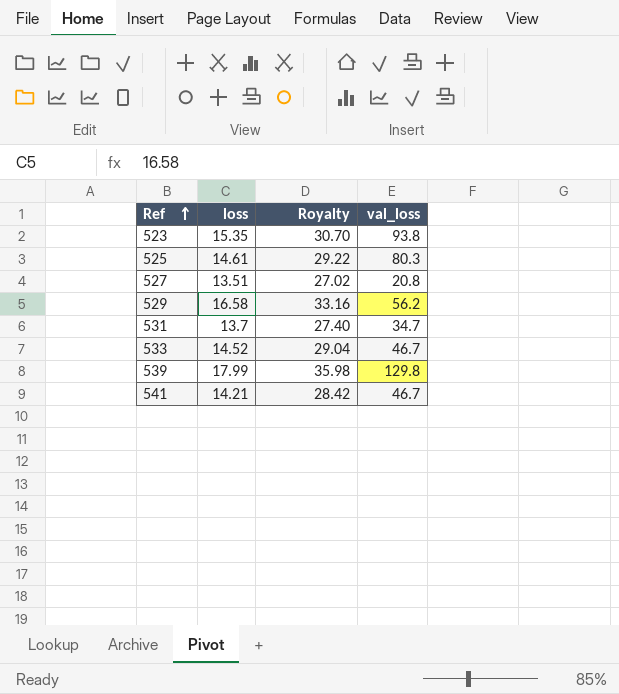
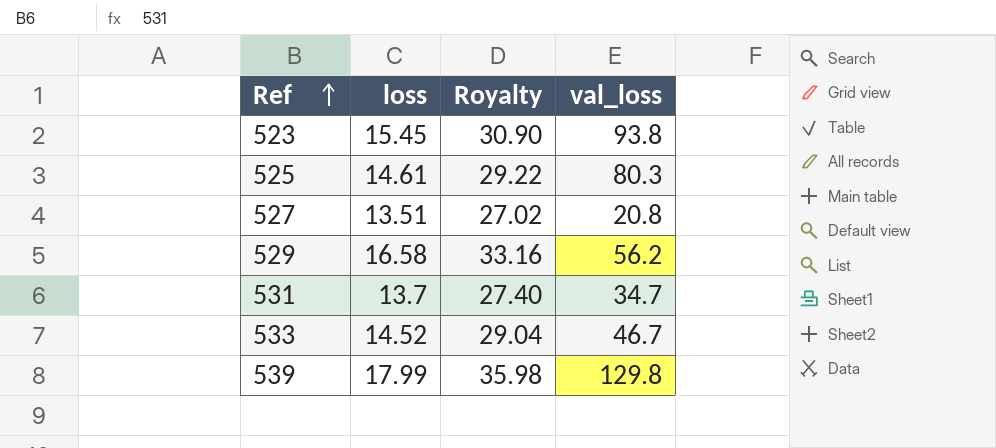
row 541: 14.21 | 28.42 | 46.7 -> none
523 | loss: 15.35 -> 15.45
523 | Royalty: 30.70 -> 30.90

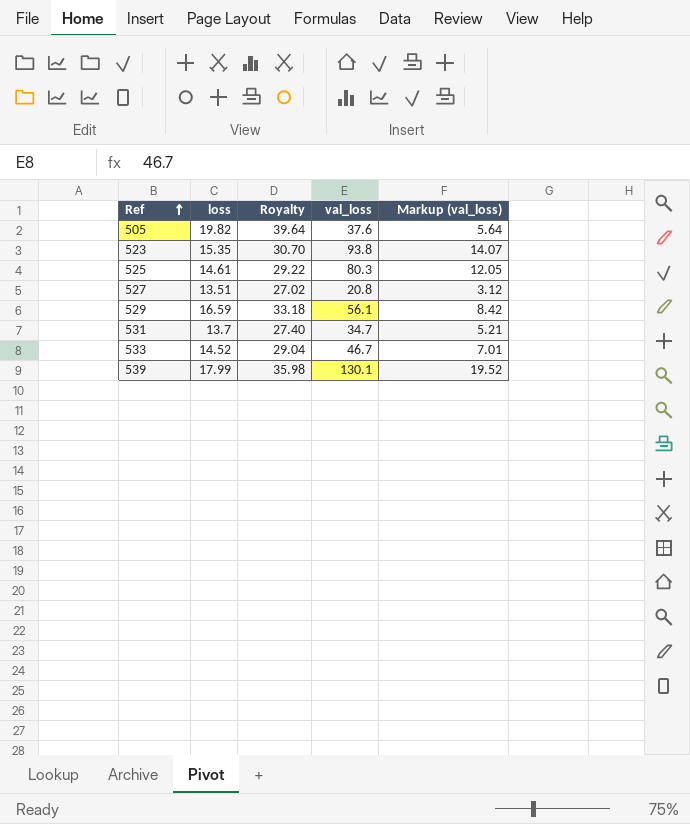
column Markup (val_loss) | formula: none -> [val_loss] * 0.15
row 505: none -> 19.82 | 39.64 | 37.6 | 5.64
523 | loss: 15.45 -> 15.35
523 | Royalty: 30.90 -> 30.70
529 | loss: 16.58 -> 16.59
529 | Royalty: 33.16 -> 33.18
529 | val_loss: 56.2 -> 56.1
539 | val_loss: 129.8 -> 130.1

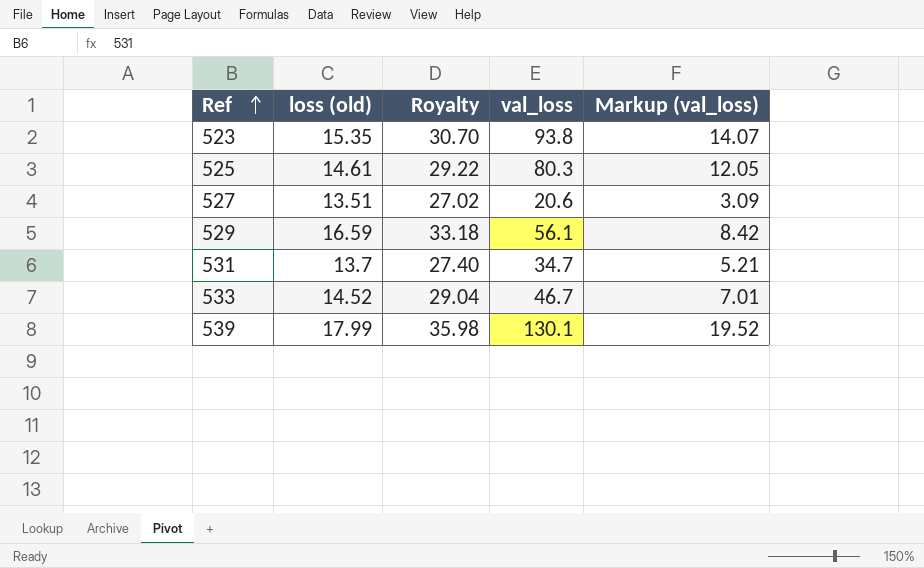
column name: loss -> loss (old)
row 505: 19.82 | 39.64 | 37.6 | 5.64 -> none
527 | val_loss: 20.8 -> 20.6
527 | Markup (val_loss): 3.12 -> 3.09

